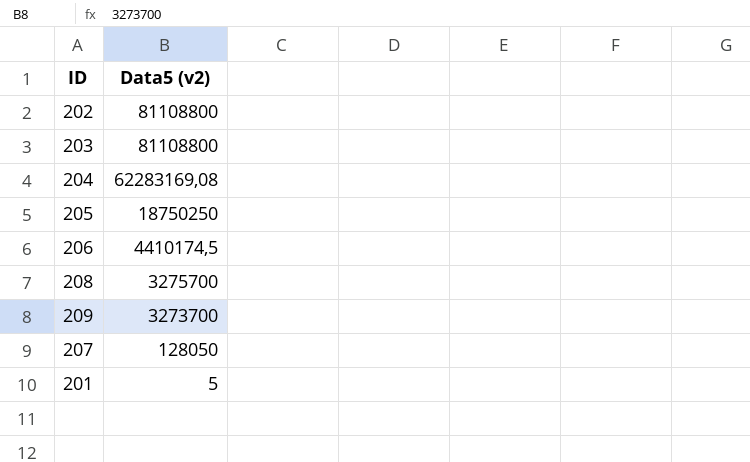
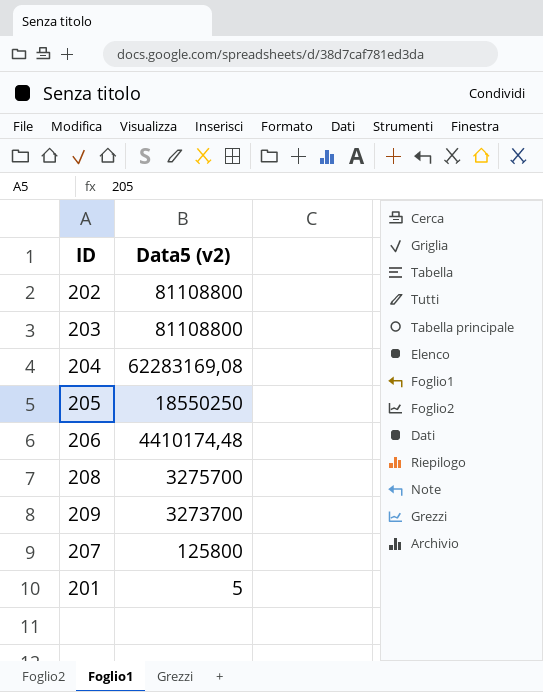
205 | Data5 (v2): 18750250 -> 18550250
206 | Data5 (v2): 4410174,5 -> 4410174,48
207 | Data5 (v2): 128050 -> 125800

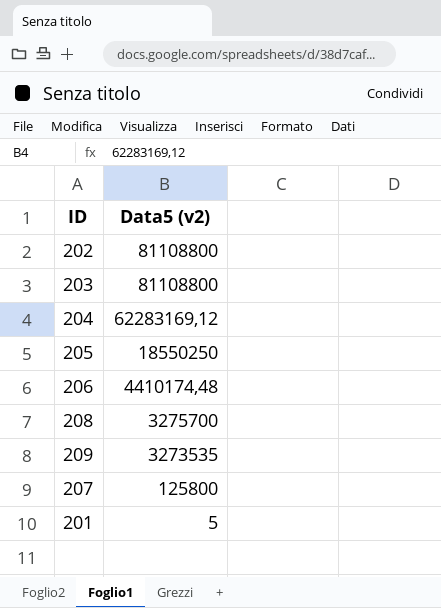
204 | Data5 (v2): 62283169,08 -> 62283169,12
209 | Data5 (v2): 3273700 -> 3273535

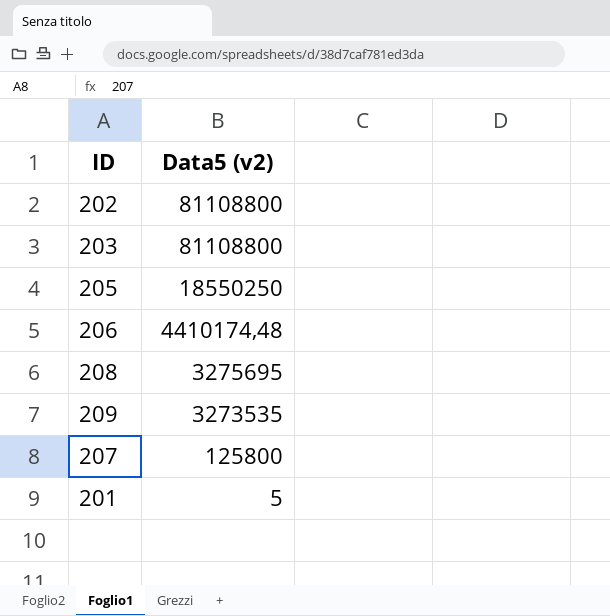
row 204: 62283169,12 -> none
208 | Data5 (v2): 3275700 -> 3275695

